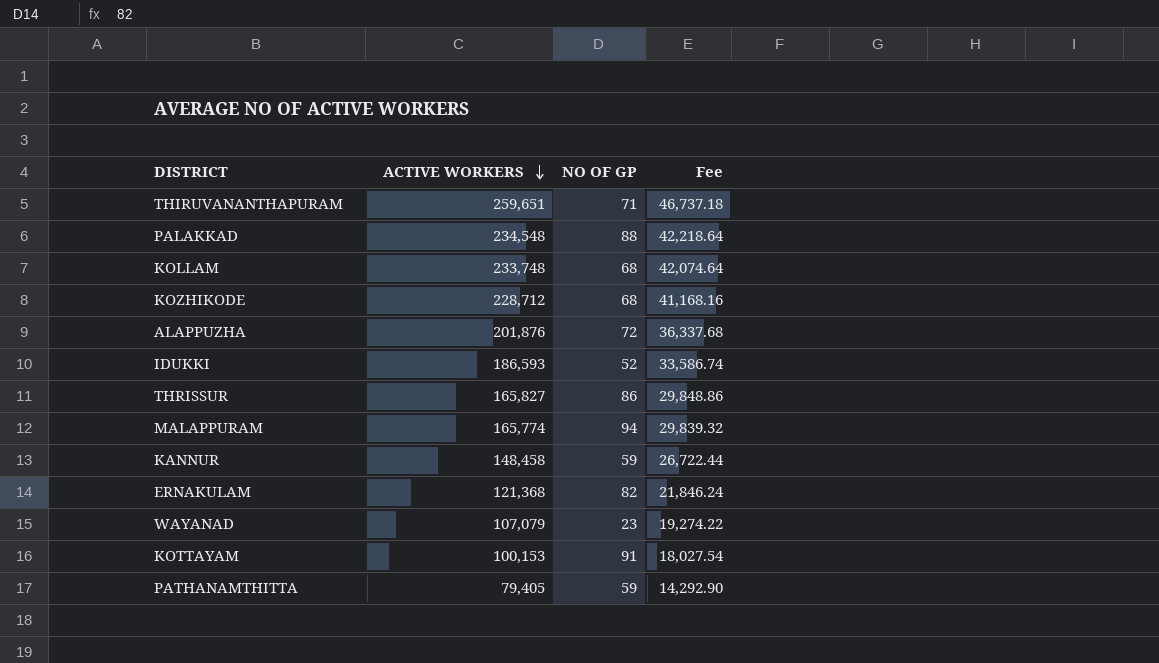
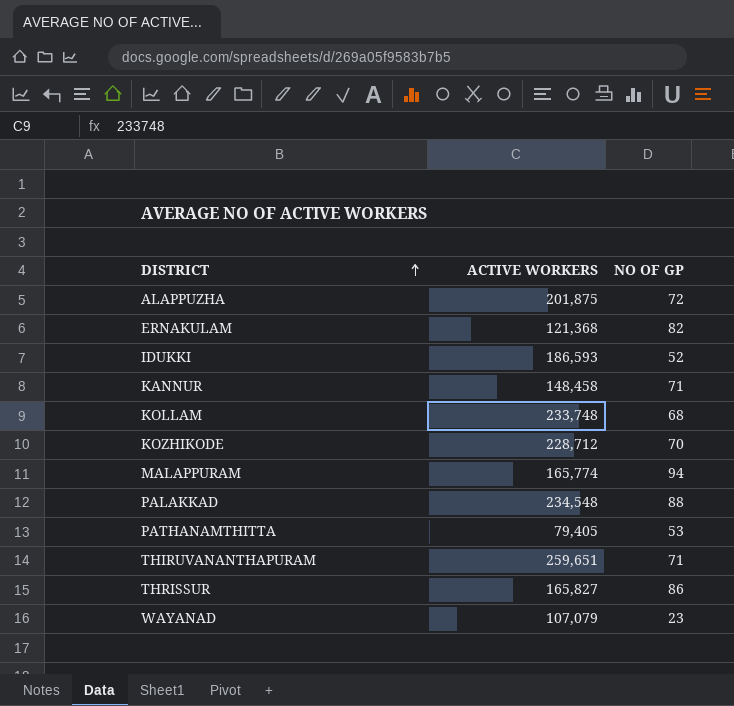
row order: ACTIVE WORKERS descending -> DISTRICT ascending
column Fee | formula: [ACTIVE WORKERS] * 0.18 -> none
row KOTTAYAM: 100,153 | 91 | 18,027.54 -> none
ALAPPUZHA | ACTIVE WORKERS: 201,876 -> 201,875
KANNUR | NO OF GP: 59 -> 71
KOZHIKODE | NO OF GP: 68 -> 70
PATHANAMTHITTA | NO OF GP: 59 -> 53

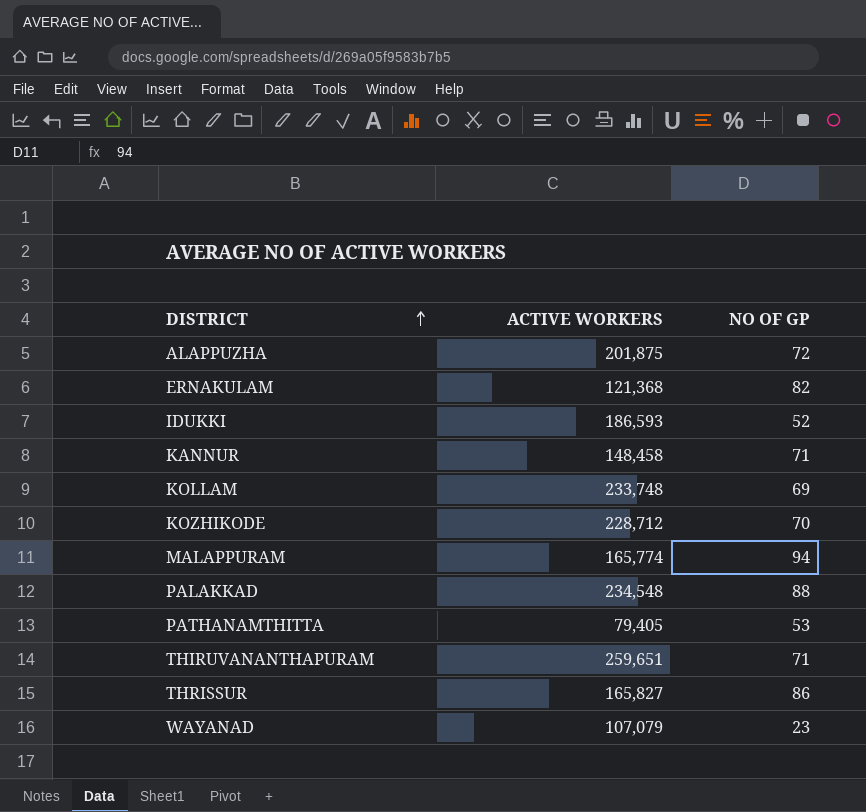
KOLLAM | NO OF GP: 68 -> 69

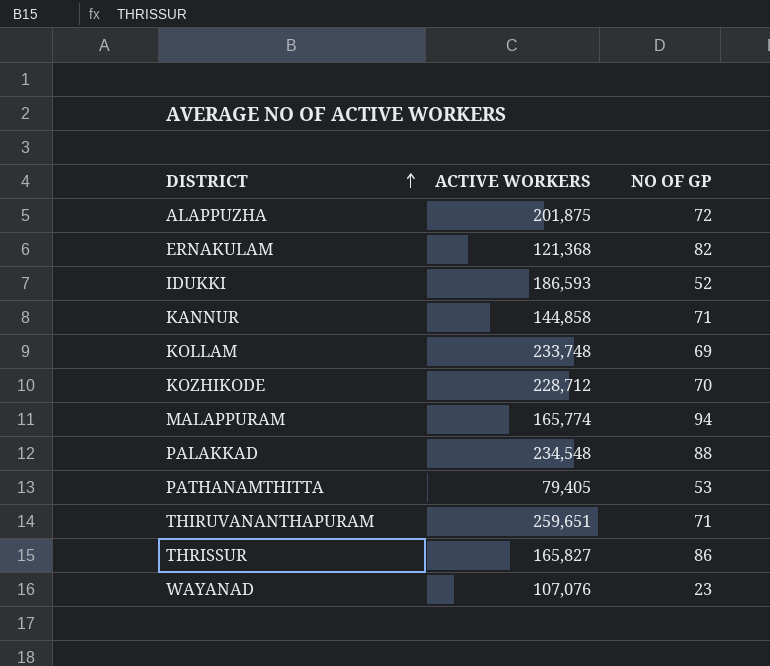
KANNUR | ACTIVE WORKERS: 148,458 -> 144,858
WAYANAD | ACTIVE WORKERS: 107,079 -> 107,076

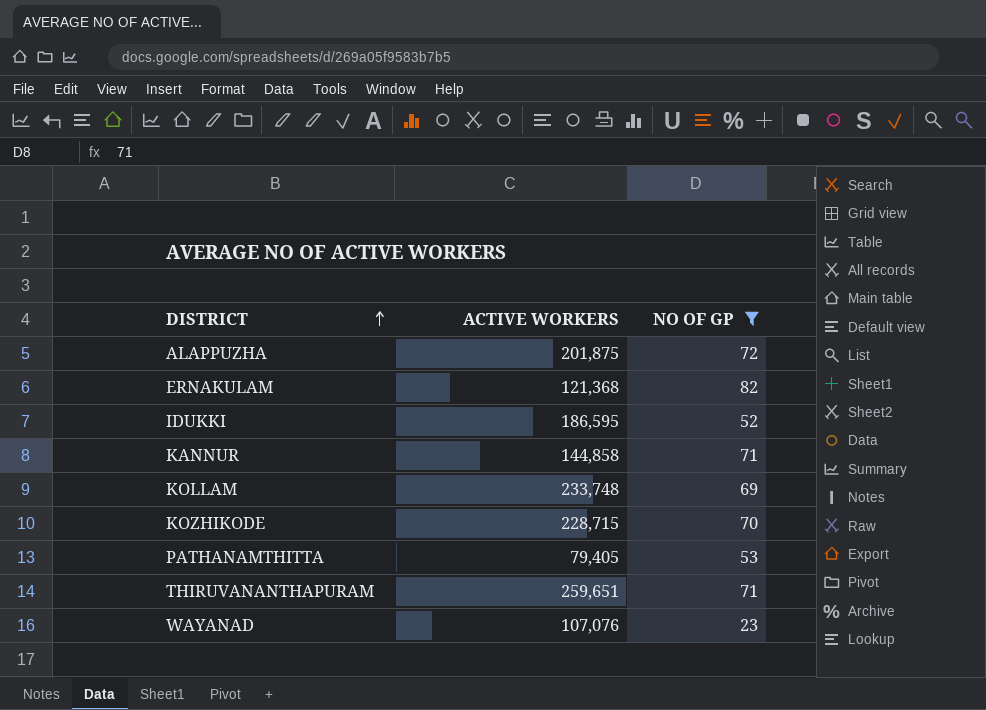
filter: none -> NO OF GP <= 82
IDUKKI | ACTIVE WORKERS: 186,593 -> 186,595
KOZHIKODE | ACTIVE WORKERS: 228,712 -> 228,715

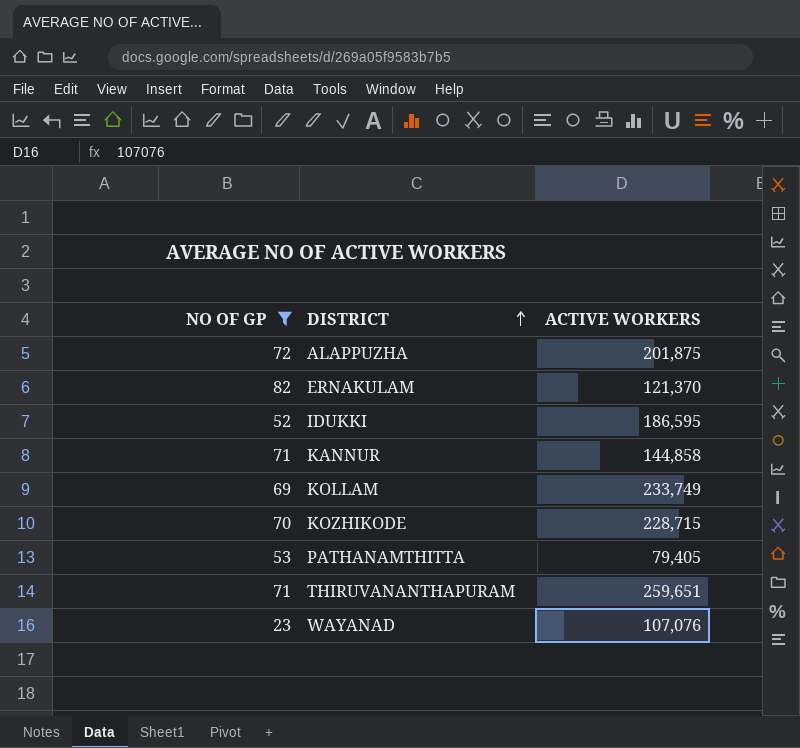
column NO OF GP | position: 3 -> 1
ERNAKULAM | ACTIVE WORKERS: 121,368 -> 121,370
KOLLAM | ACTIVE WORKERS: 233,748 -> 233,749

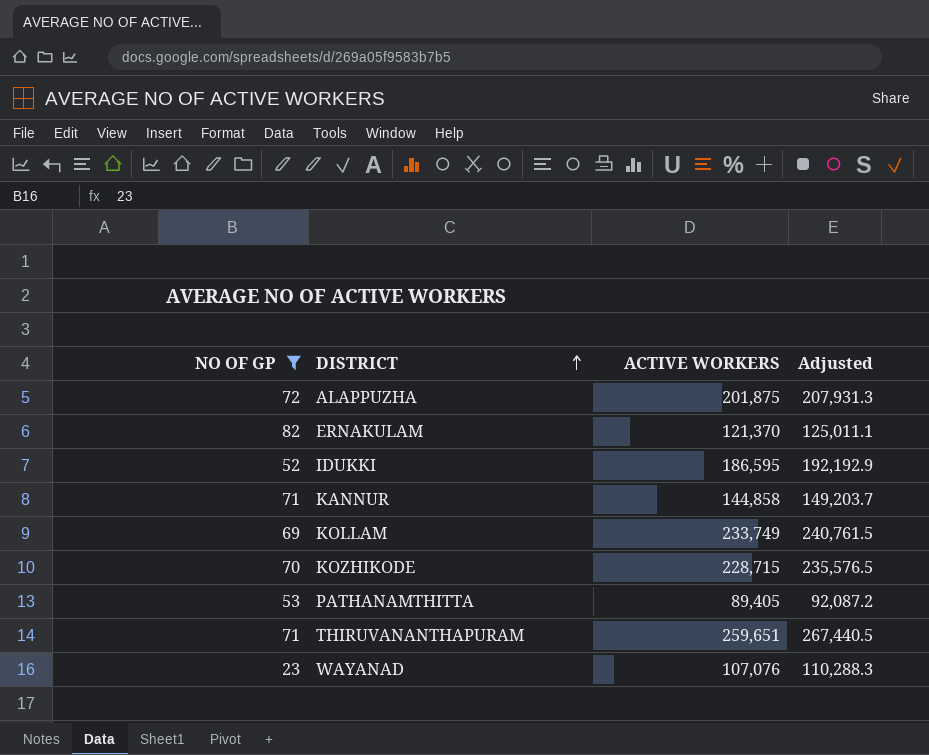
column Adjusted | formula: none -> [ACTIVE WORKERS] * 1.03
PATHANAMTHITTA | ACTIVE WORKERS: 79,405 -> 89,405

